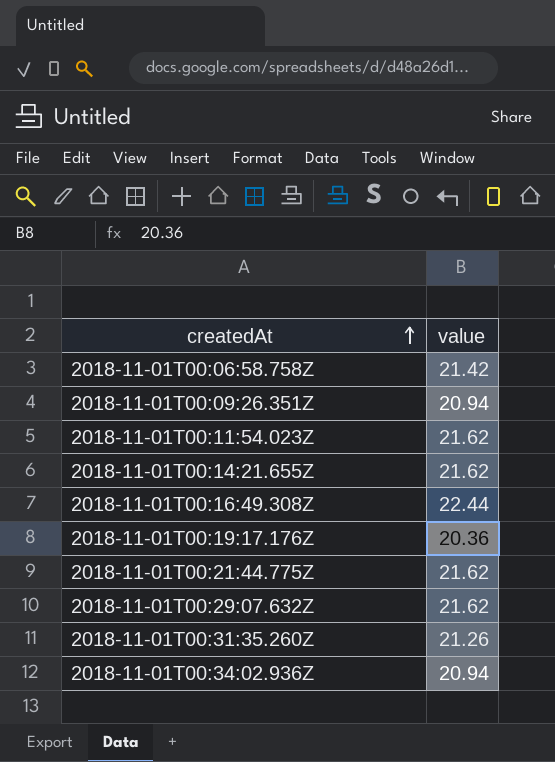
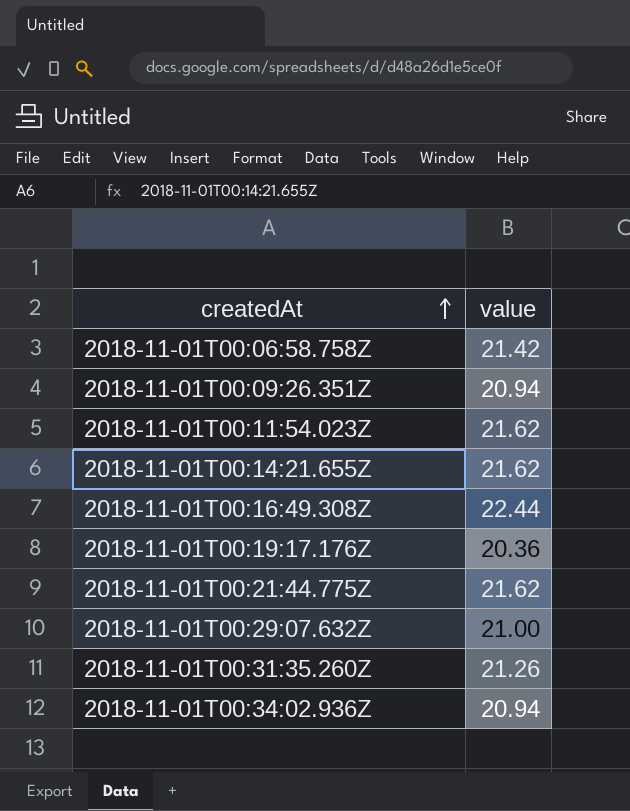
2018-11-01T00:29:07.632Z | value: 21.62 -> 21.00

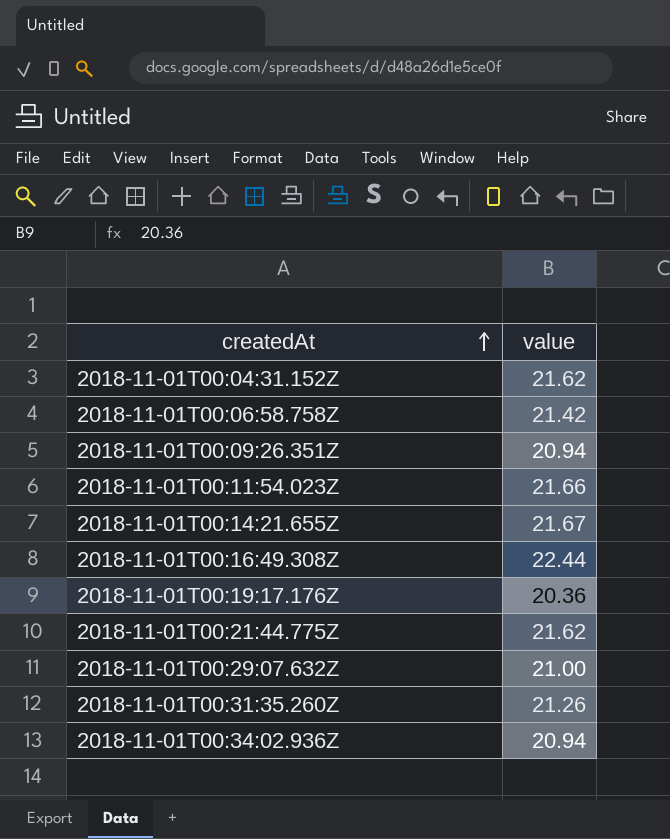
row 2018-11-01T00:04:31.152Z: none -> 21.62
2018-11-01T00:11:54.023Z | value: 21.62 -> 21.66
2018-11-01T00:14:21.655Z | value: 21.62 -> 21.67

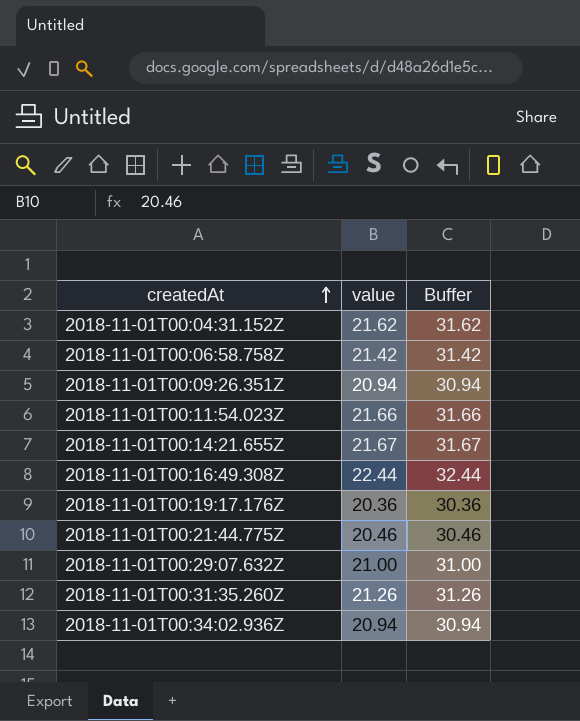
column Buffer | formula: none -> [value] + 10
2018-11-01T00:21:44.775Z | value: 21.62 -> 20.46

